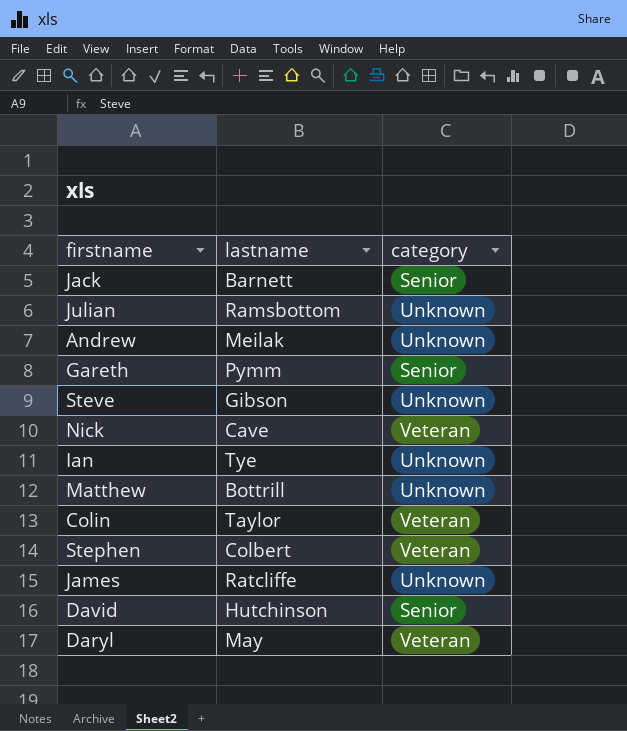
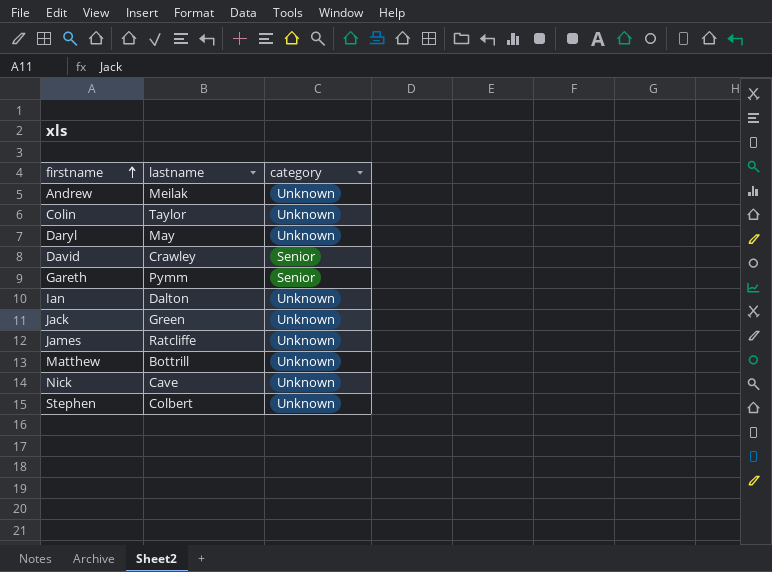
row order: none -> firstname ascending
row Julian: Ramsbottom | Unknown -> none
row Steve: Gibson | Unknown -> none
Colin | category: Veteran -> Unknown
Daryl | category: Veteran -> Unknown
David | lastname: Hutchinson -> Crawley
Ian | lastname: Tye -> Dalton
Jack | lastname: Barnett -> Green
Jack | category: Senior -> Unknown
Nick | category: Veteran -> Unknown
Stephen | category: Veteran -> Unknown

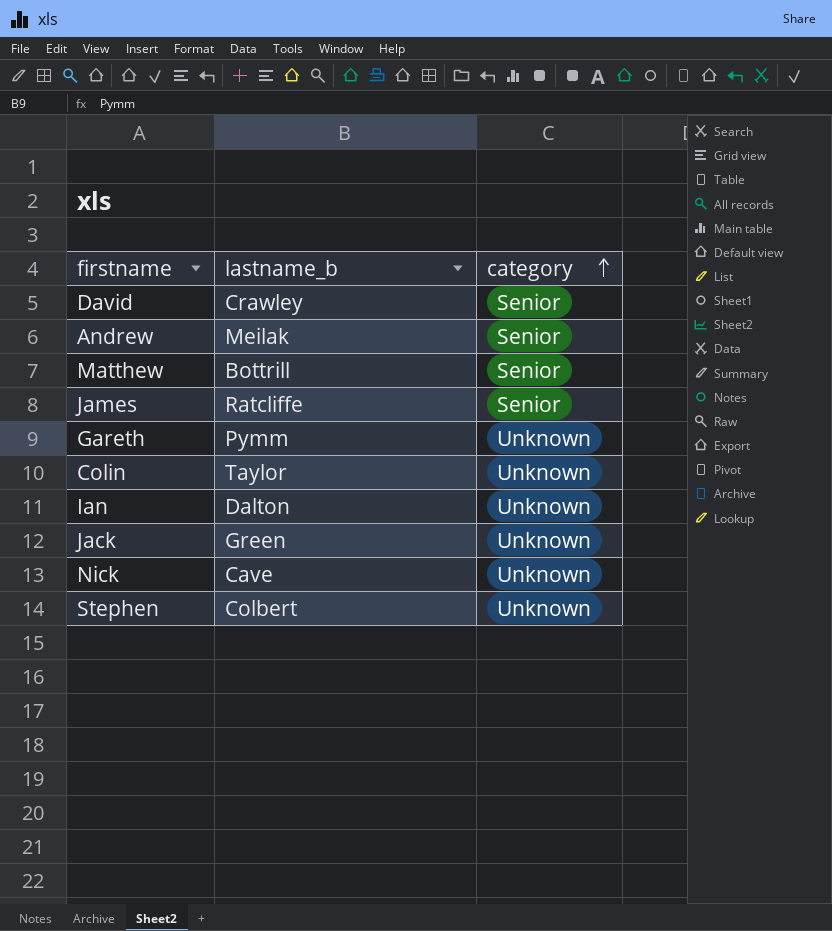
row order: firstname ascending -> category ascending
column name: lastname -> lastname_b
row Daryl: May | Unknown -> none
Andrew | category: Unknown -> Senior
Matthew | category: Unknown -> Senior
James | category: Unknown -> Senior
Gareth | category: Senior -> Unknown

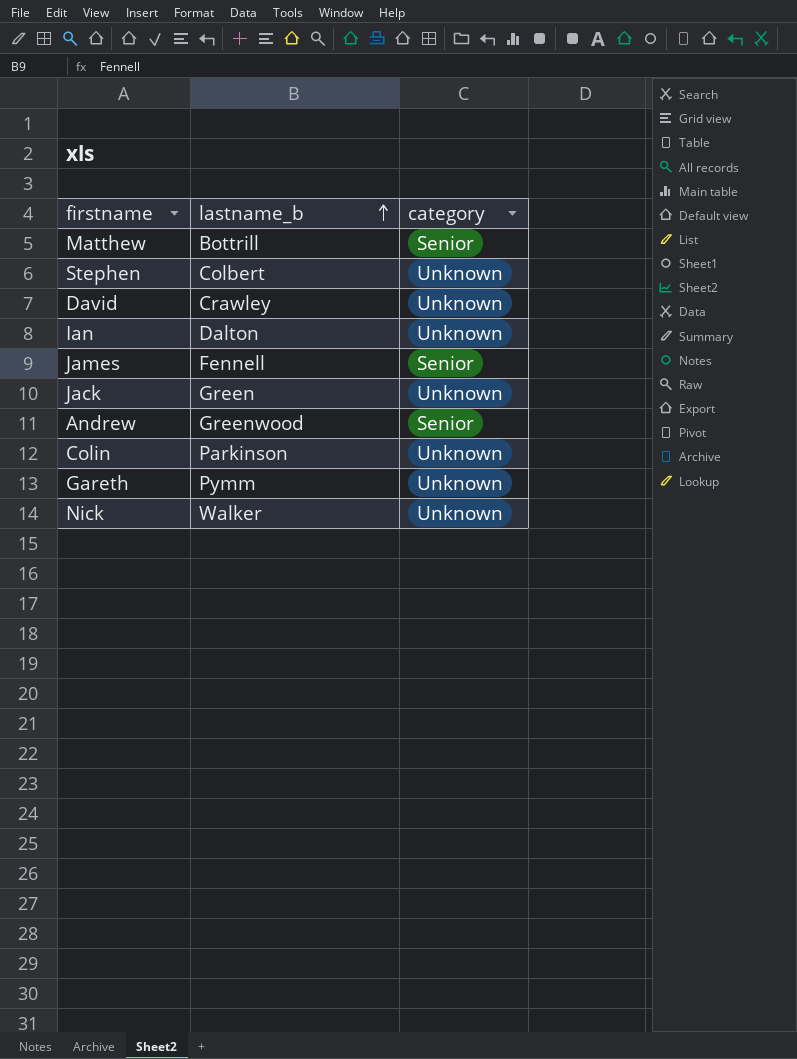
row order: category ascending -> lastname_b ascending
David | category: Senior -> Unknown
James | lastname_b: Ratcliffe -> Fennell
Andrew | lastname_b: Meilak -> Greenwood
Colin | lastname_b: Taylor -> Parkinson
Nick | lastname_b: Cave -> Walker

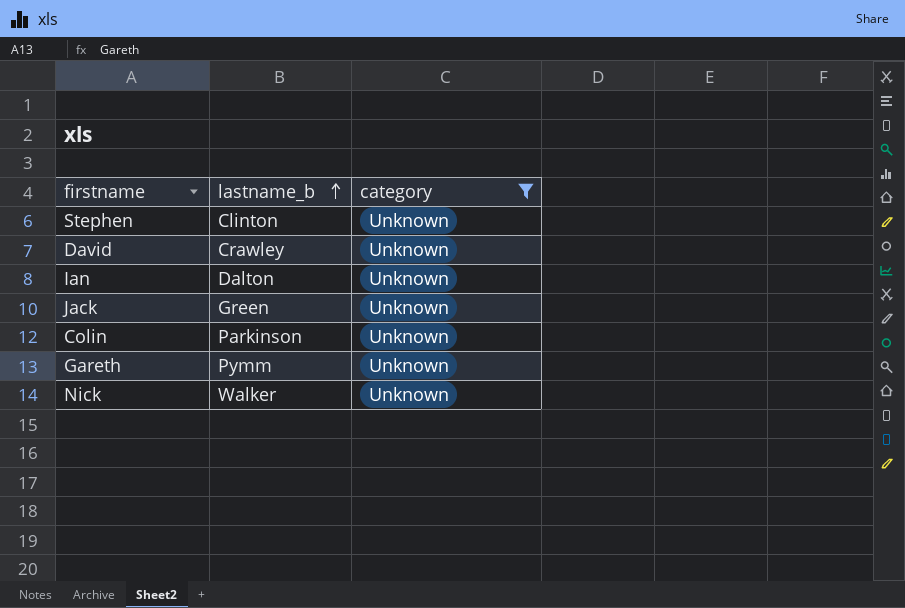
filter: none -> category = Unknown
Stephen | lastname_b: Colbert -> Clinton

